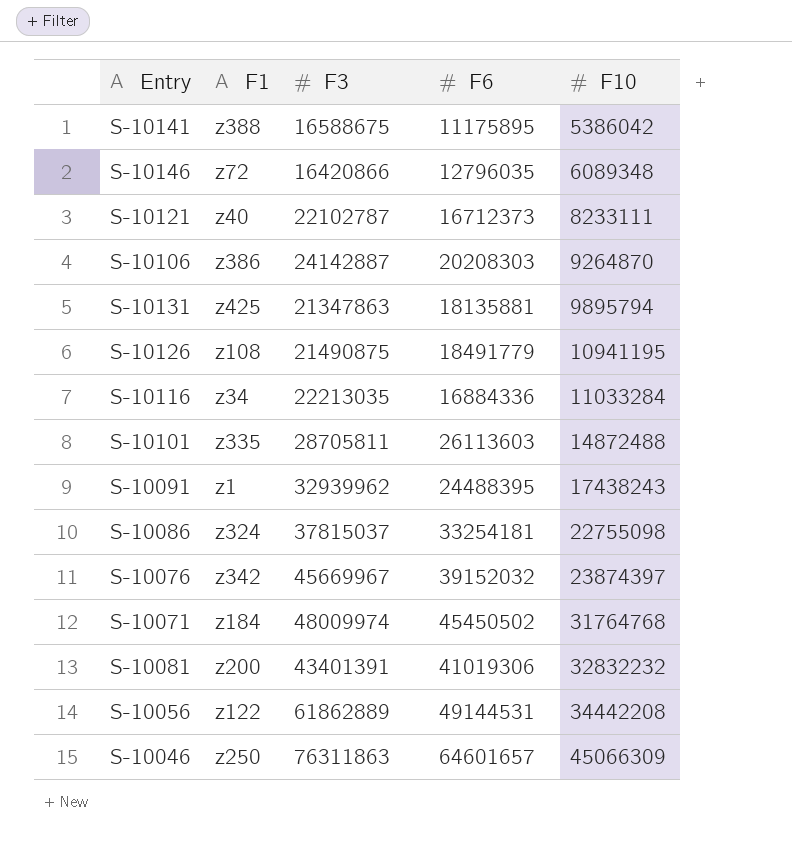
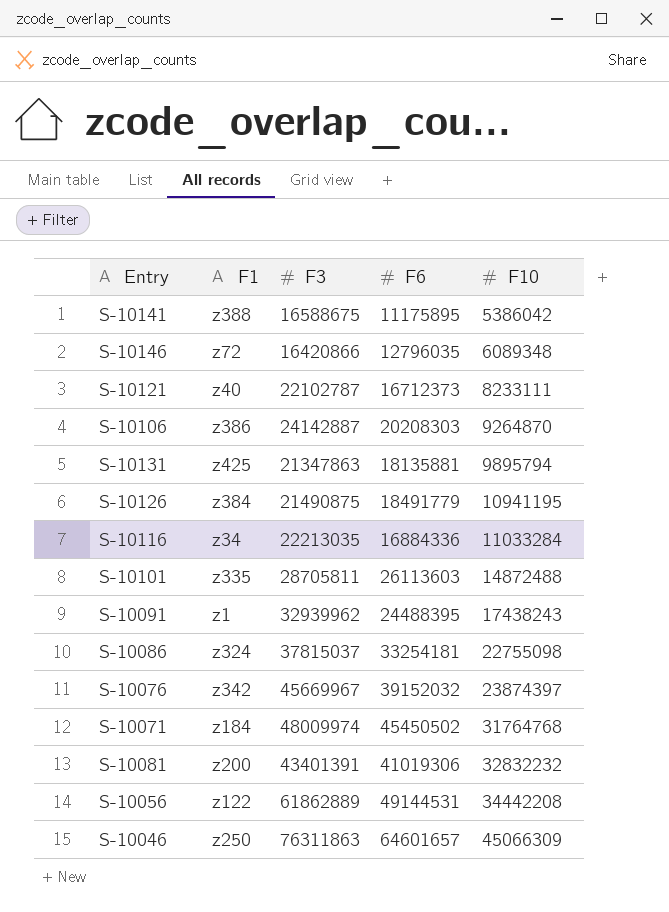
S-10126 | F1: z108 -> z384

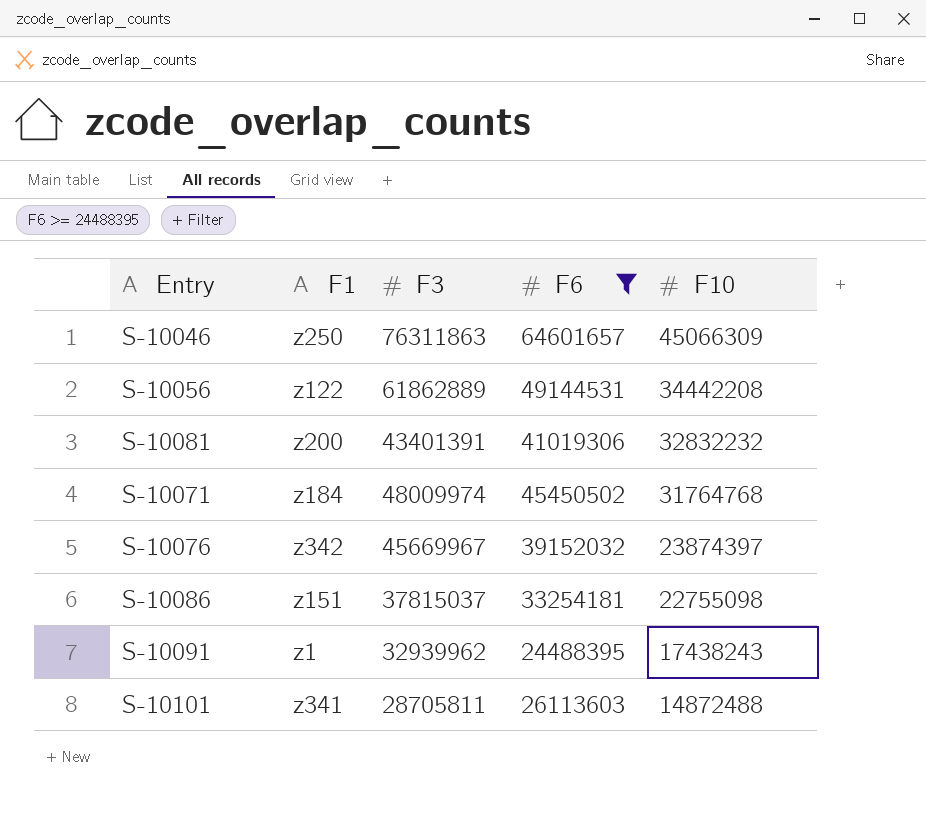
filter: none -> F6 >= 24488395
row order: F10 ascending -> F10 descending
S-10086 | F1: z324 -> z151
S-10101 | F1: z335 -> z341

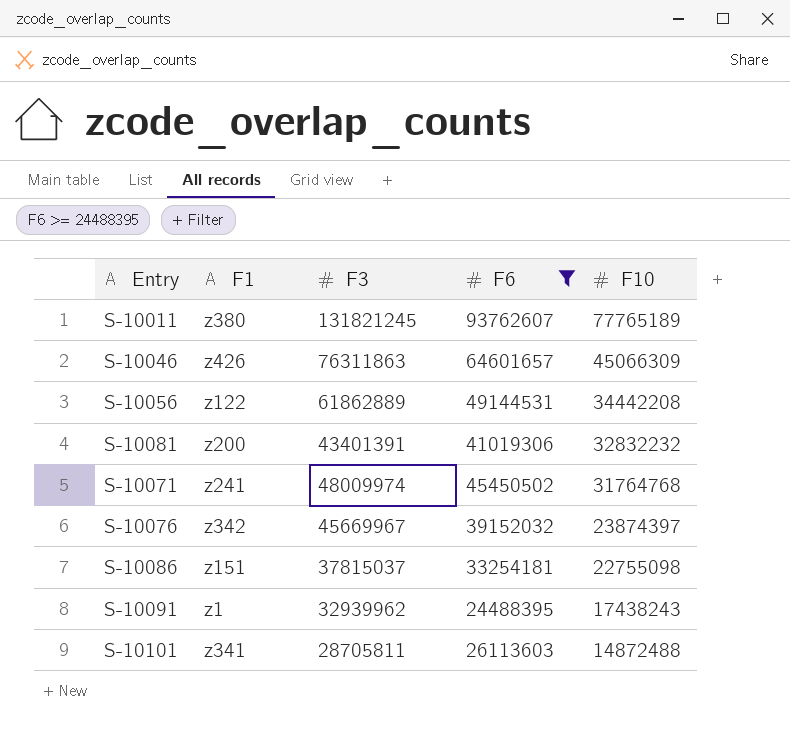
row S-10011: none -> z380 | 131821245 | 93762607 | 77765189
S-10046 | F1: z250 -> z426
S-10071 | F1: z184 -> z241

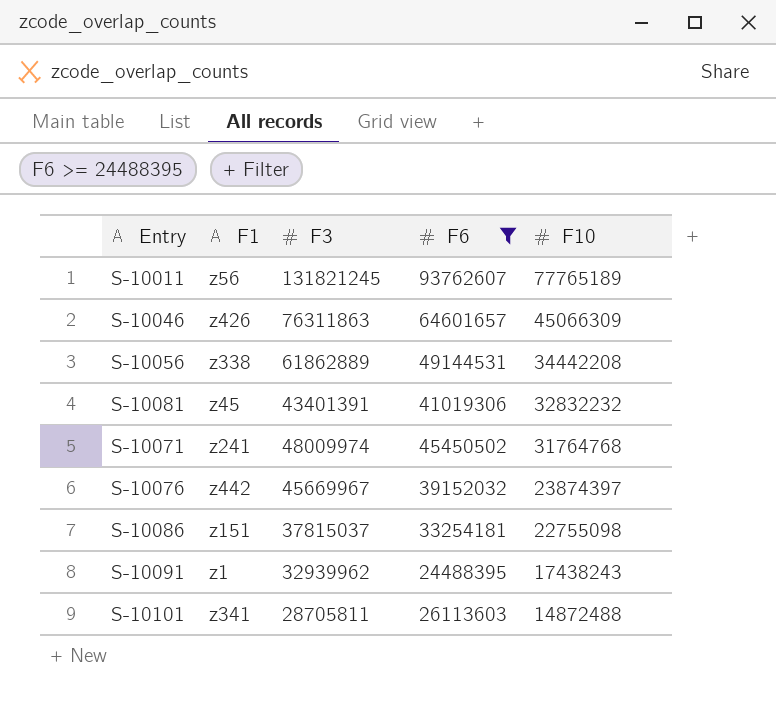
S-10011 | F1: z380 -> z56
S-10056 | F1: z122 -> z338
S-10081 | F1: z200 -> z45
S-10076 | F1: z342 -> z442

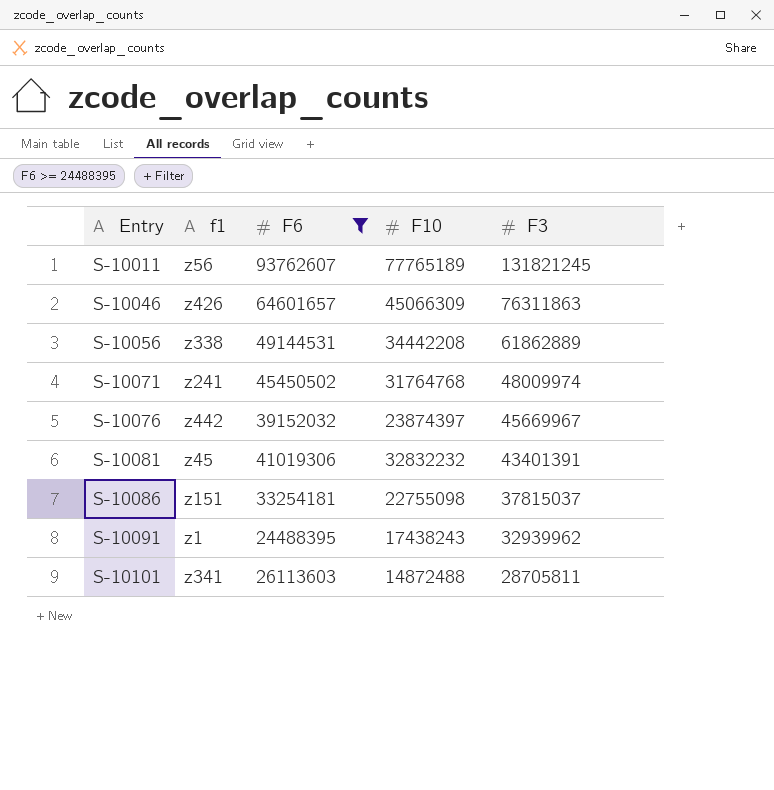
row order: F10 descending -> Entry ascending
column name: F1 -> f1
column F3 | position: 3 -> 5

